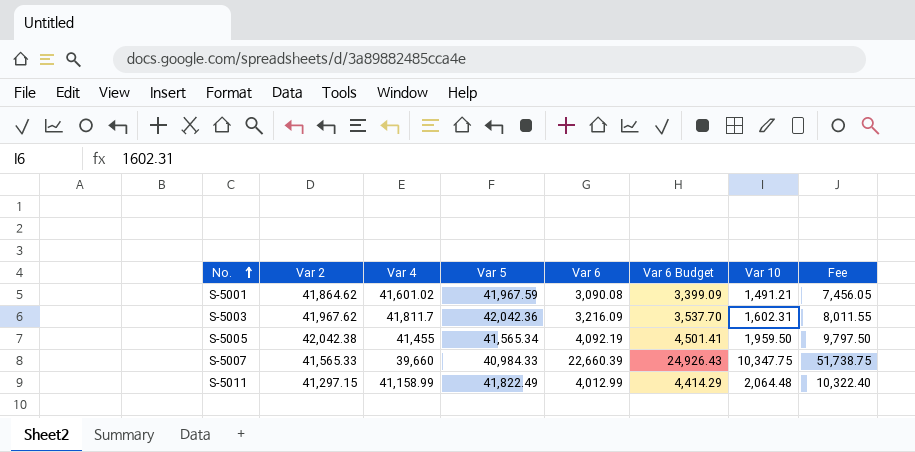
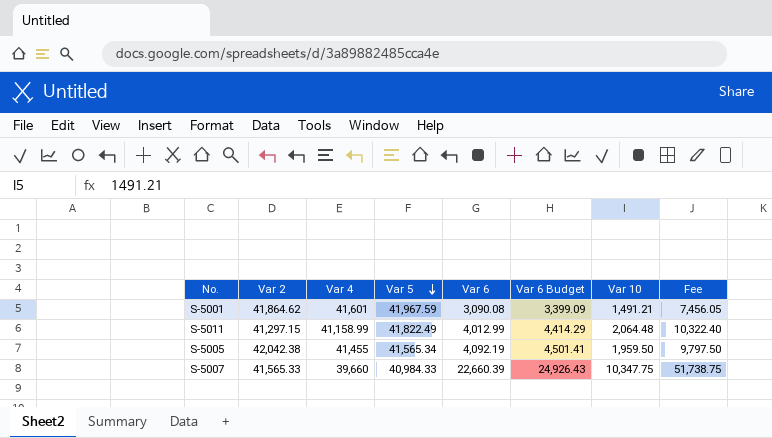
row order: No. ascending -> Var 5 descending
row S-5003: 41,967.62 | 41,811.7 | 42,042.36 | 3,216.09 | 3,537.70 | 1,602.31 | 8,011.55 -> none
S-5001 | Var 4: 41,601.02 -> 41,601

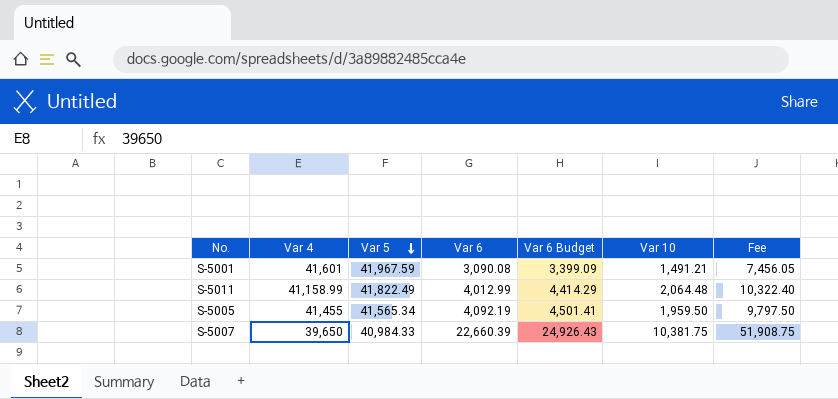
column Var 2 | position: 2 -> none
S-5007 | Var 4: 39,660 -> 39,650
S-5007 | Var 10: 10,347.75 -> 10,381.75
S-5007 | Fee: 51,738.75 -> 51,908.75

